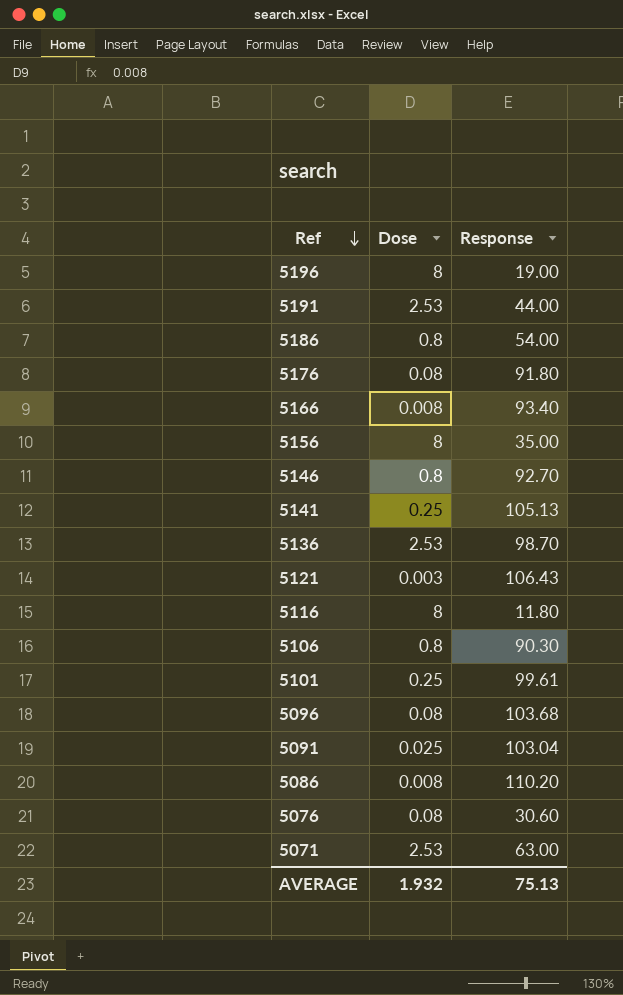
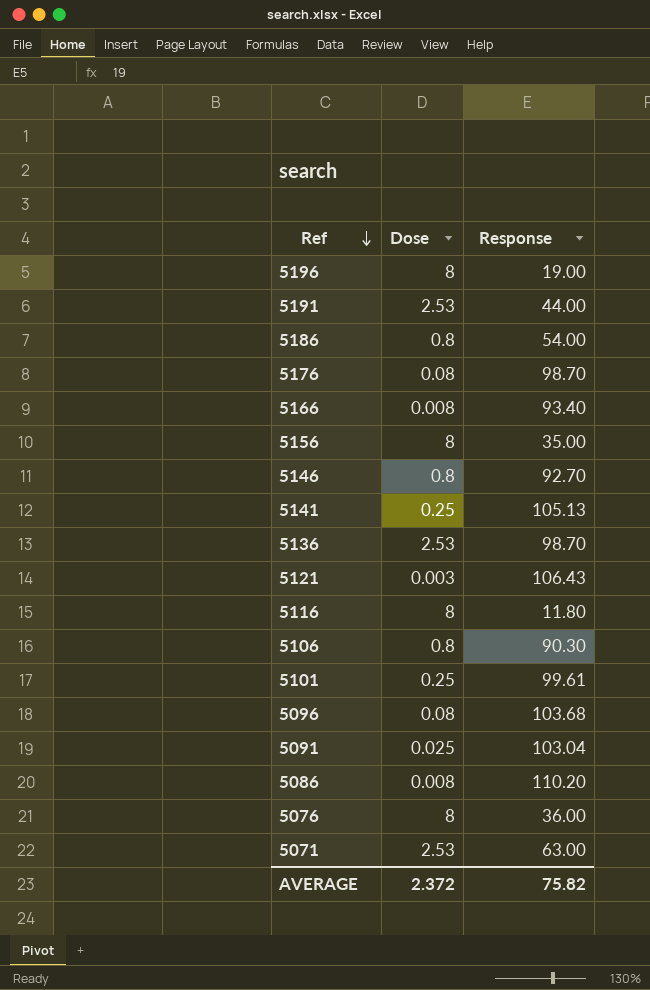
5176 | Response: 91.80 -> 98.70
5076 | Dose: 0.08 -> 8
5076 | Response: 30.60 -> 36.00
AVERAGE | Dose: 1.932 -> 2.372
AVERAGE | Response: 75.13 -> 75.82

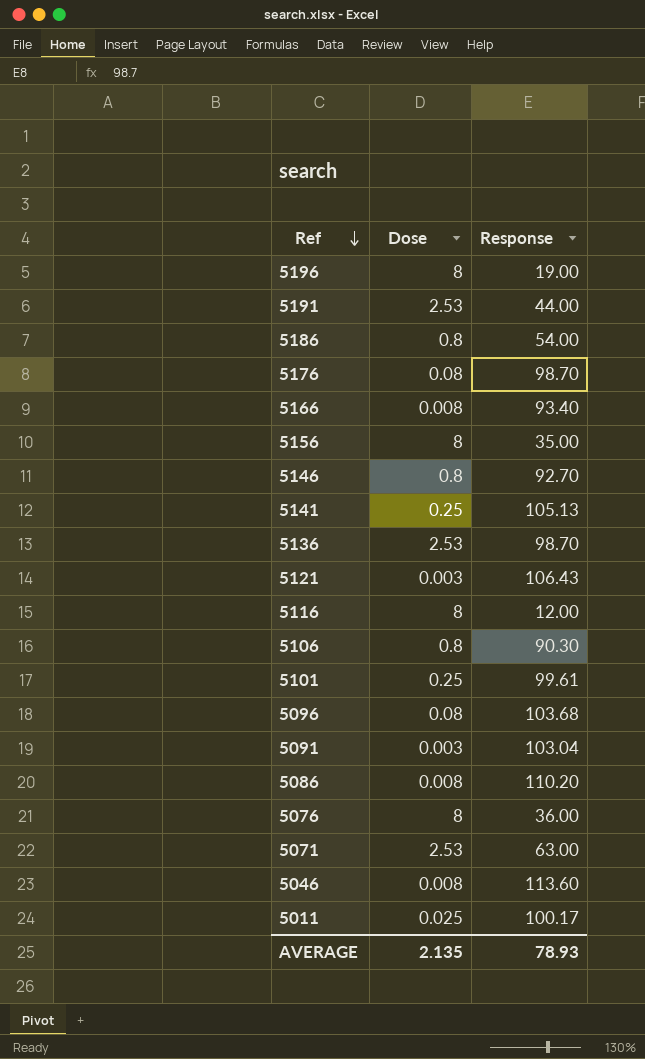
5116 | Response: 11.80 -> 12.00
5091 | Dose: 0.025 -> 0.003
row 5046: none -> 0.008 | 113.60
row 5011: none -> 0.025 | 100.17
AVERAGE | Dose: 2.372 -> 2.135
AVERAGE | Response: 75.82 -> 78.93

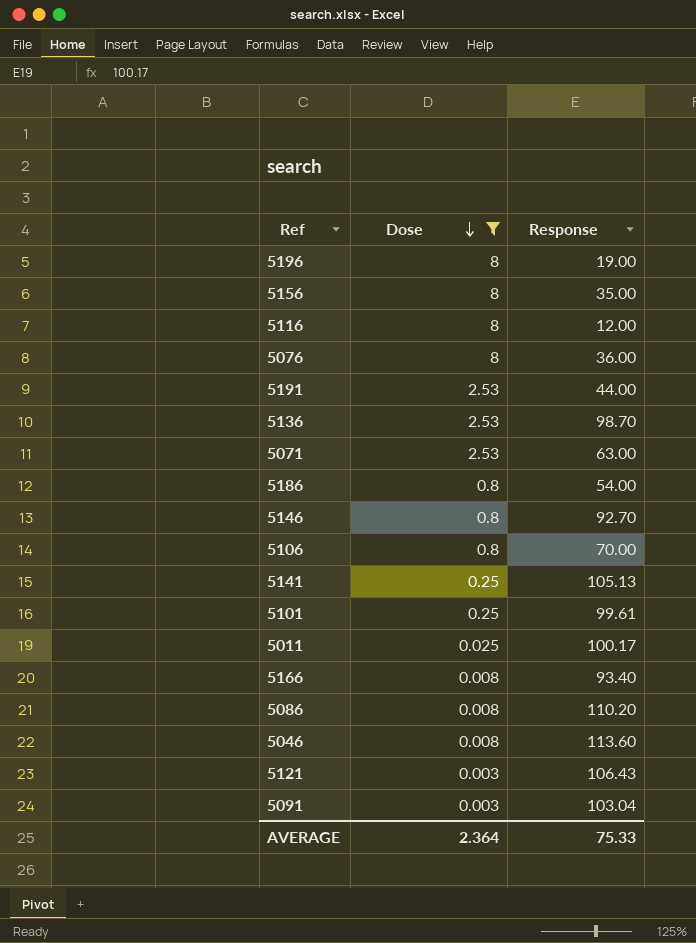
filter: none -> Dose != 0.08
row order: Ref descending -> Dose descending
5106 | Response: 90.30 -> 70.00
AVERAGE | Dose: 2.135 -> 2.364
AVERAGE | Response: 78.93 -> 75.33

